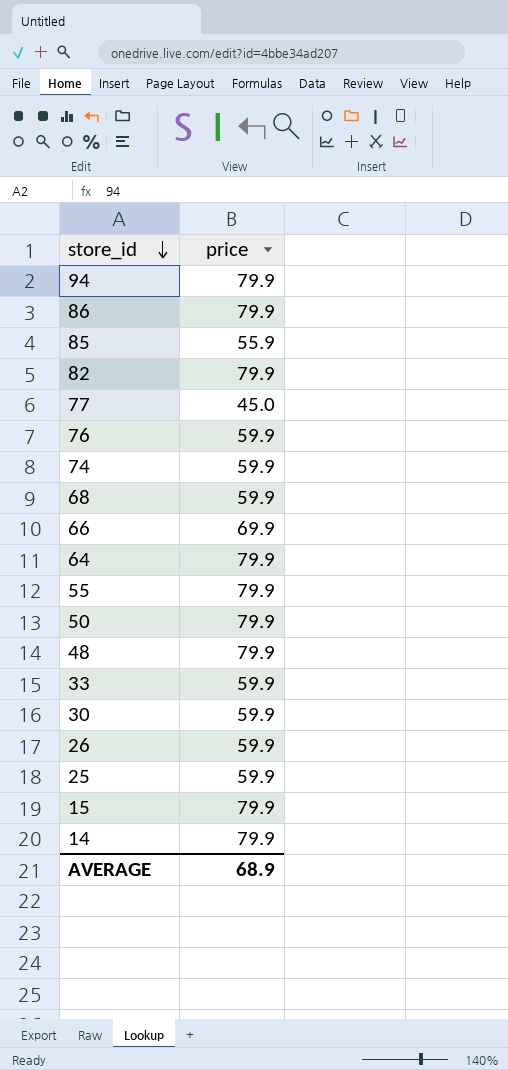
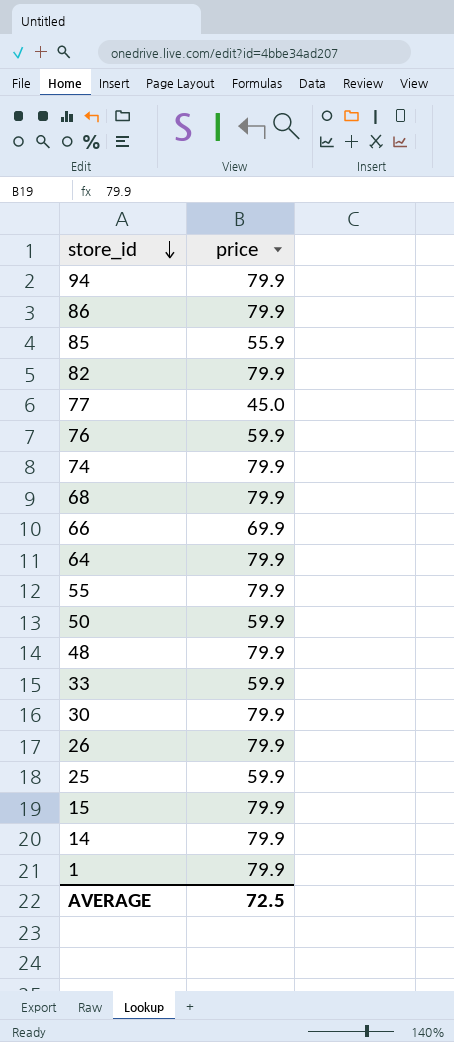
74 | price: 59.9 -> 79.9
68 | price: 59.9 -> 79.9
50 | price: 79.9 -> 59.9
30 | price: 59.9 -> 79.9
26 | price: 59.9 -> 79.9
row 1: none -> 79.9
AVERAGE | price: 68.9 -> 72.5

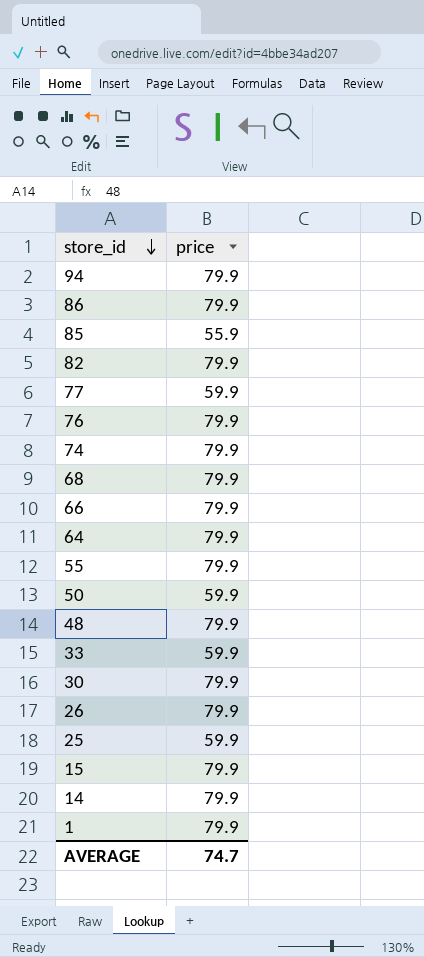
77 | price: 45.0 -> 59.9
76 | price: 59.9 -> 79.9
66 | price: 69.9 -> 79.9
AVERAGE | price: 72.5 -> 74.7

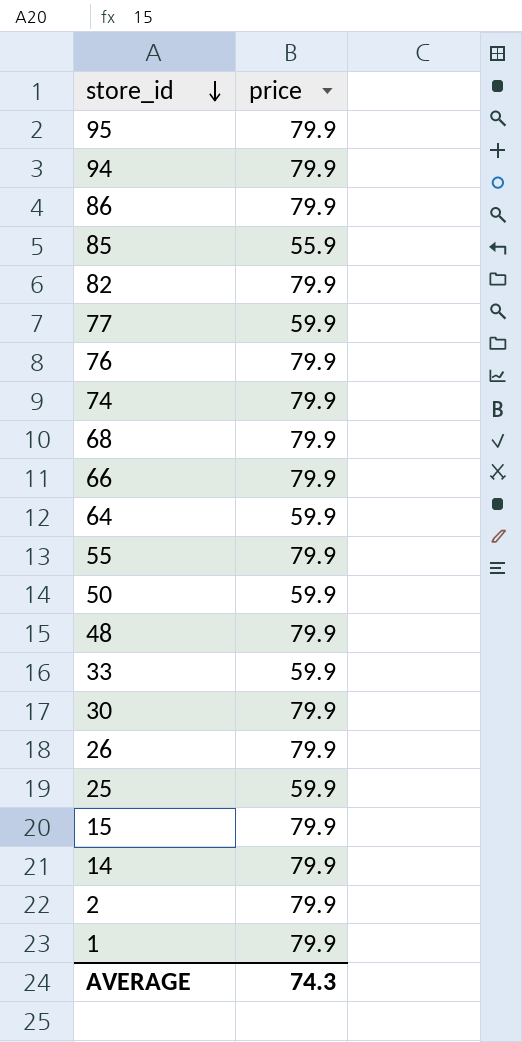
row 95: none -> 79.9
64 | price: 79.9 -> 59.9
row 2: none -> 79.9
AVERAGE | price: 74.7 -> 74.3

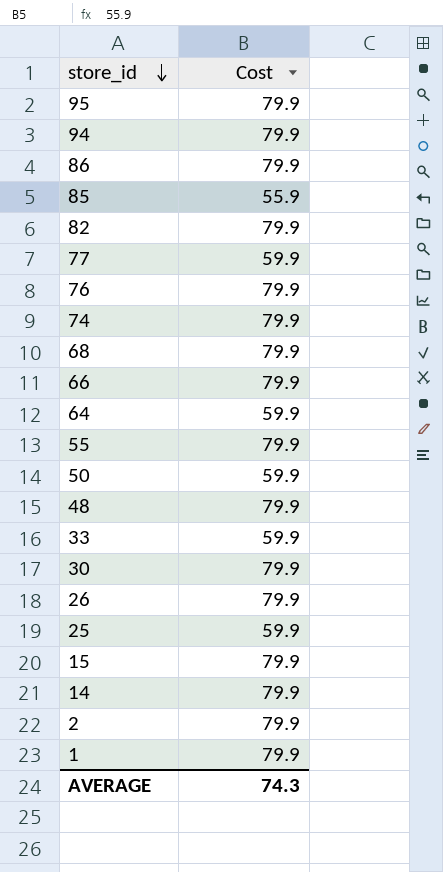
column name: price -> Cost

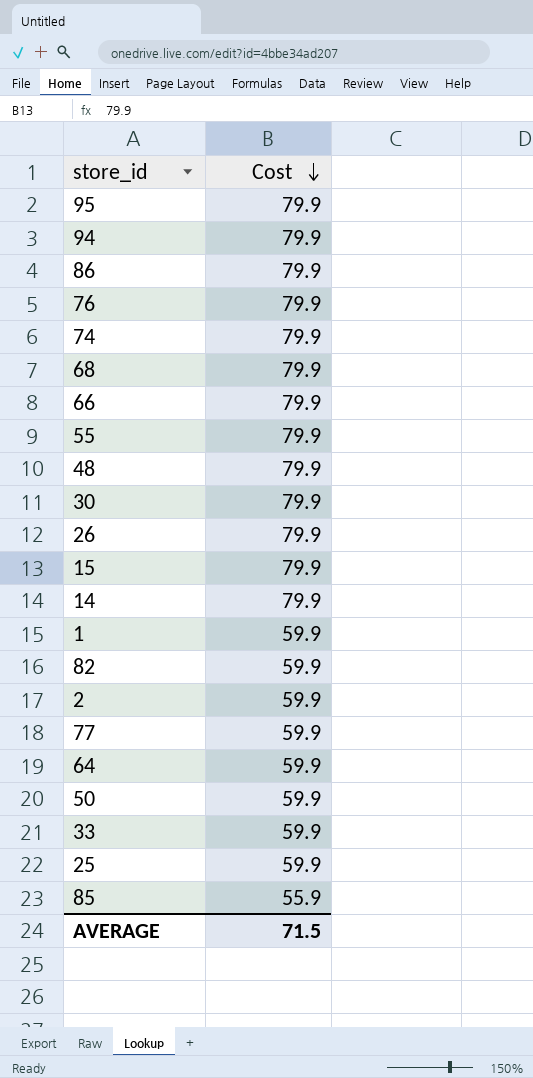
row order: store_id descending -> Cost descending
1 | Cost: 79.9 -> 59.9
82 | Cost: 79.9 -> 59.9
2 | Cost: 79.9 -> 59.9
AVERAGE | Cost: 74.3 -> 71.5

